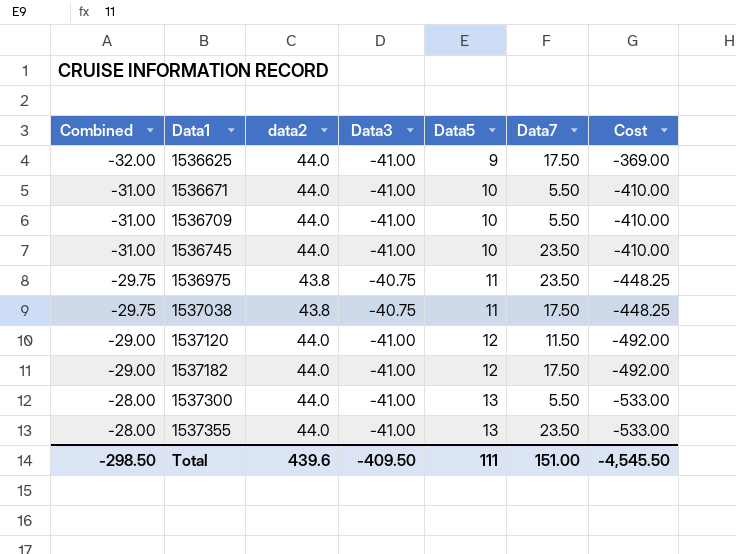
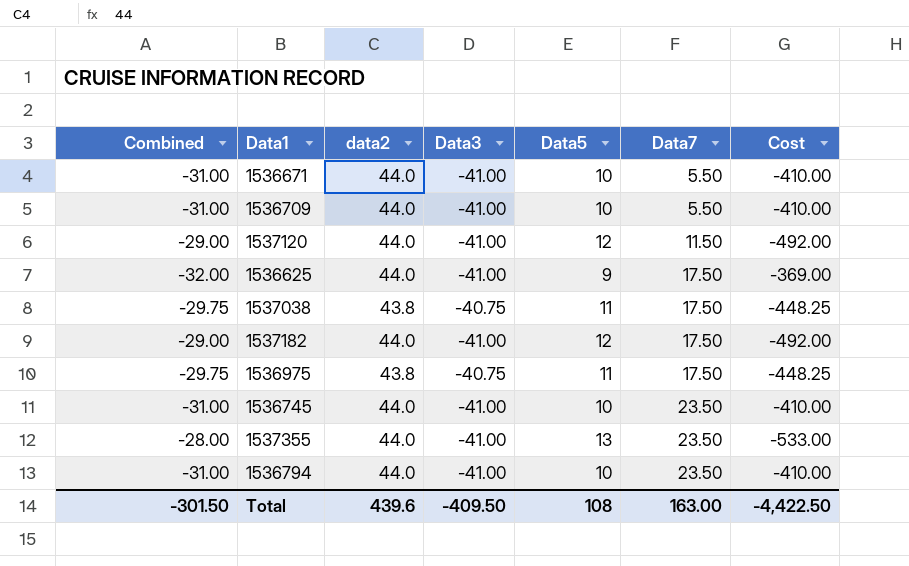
row order: Combined ascending -> Data7 ascending
row 1537300: -28.00 | 44.0 | -41.00 | 13 | 5.50 | -533.00 -> none
1536975 | Data7: 23.50 -> 17.50
row 1536794: none -> -31.00 | 44.0 | -41.00 | 10 | 23.50 | -410.00
Total | Combined: -298.50 -> -301.50
Total | Data5: 111 -> 108
Total | Data7: 151.00 -> 163.00
Total | Cost: -4,545.50 -> -4,422.50

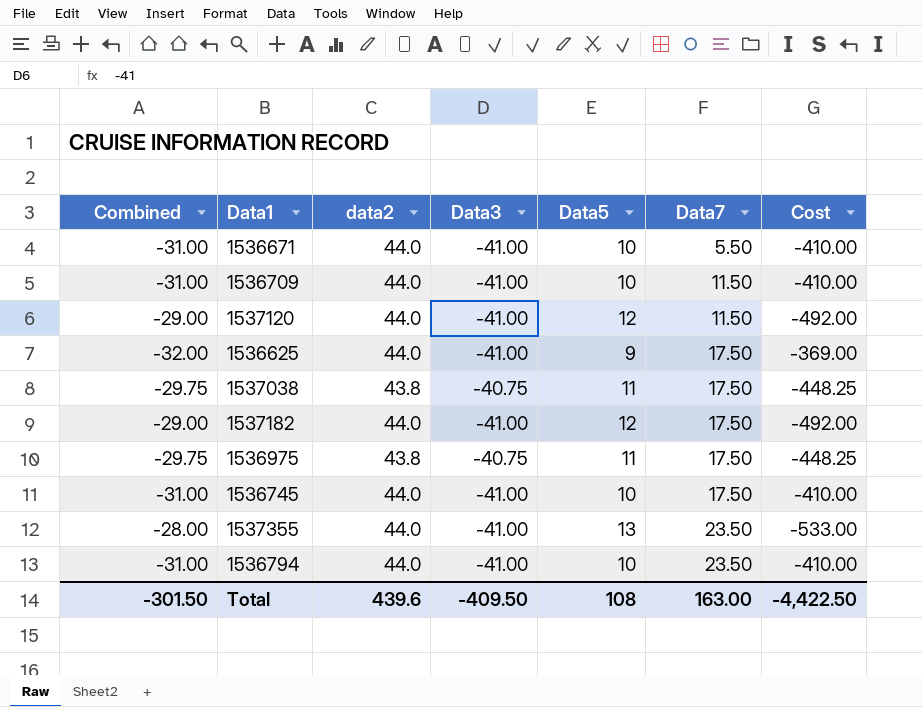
1536709 | Data7: 5.50 -> 11.50
1536745 | Data7: 23.50 -> 17.50

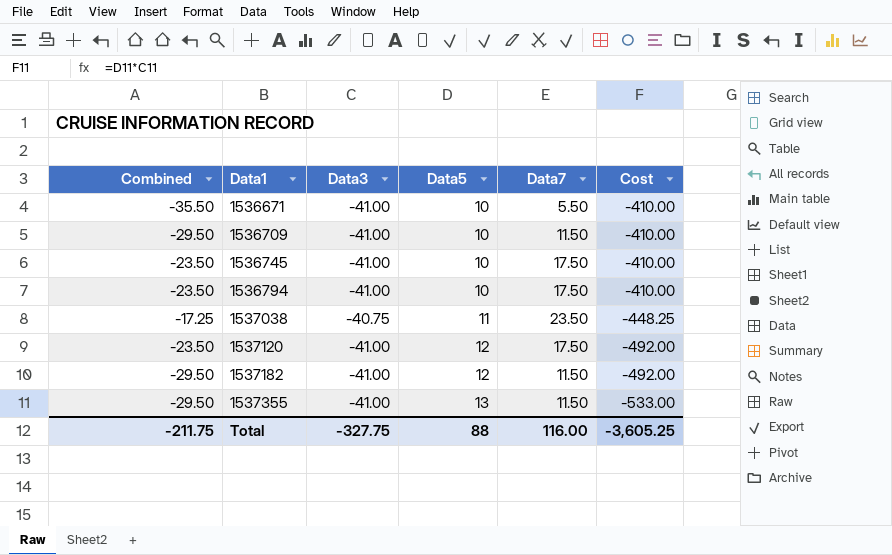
row order: Data7 ascending -> Data1 ascending
column data2 | position: 3 -> none
column Combined | formula: [Data3] + [Data5] -> [Data3] + [Data7]
row 1536625: -32.00 | 44.0 | -41.00 | 9 | 17.50 | -369.00 -> none
row 1536975: -29.75 | 43.8 | -40.75 | 11 | 17.50 | -448.25 -> none
1536794 | Data7: 23.50 -> 17.50
1537038 | Data7: 17.50 -> 23.50
1537120 | Data7: 11.50 -> 17.50
1537182 | Data7: 17.50 -> 11.50
1537355 | Data7: 23.50 -> 11.50
Total | Combined: -301.50 -> -211.75
Total | Data3: -409.50 -> -327.75
Total | Data5: 108 -> 88
Total | Data7: 163.00 -> 116.00
Total | Cost: -4,422.50 -> -3,605.25

